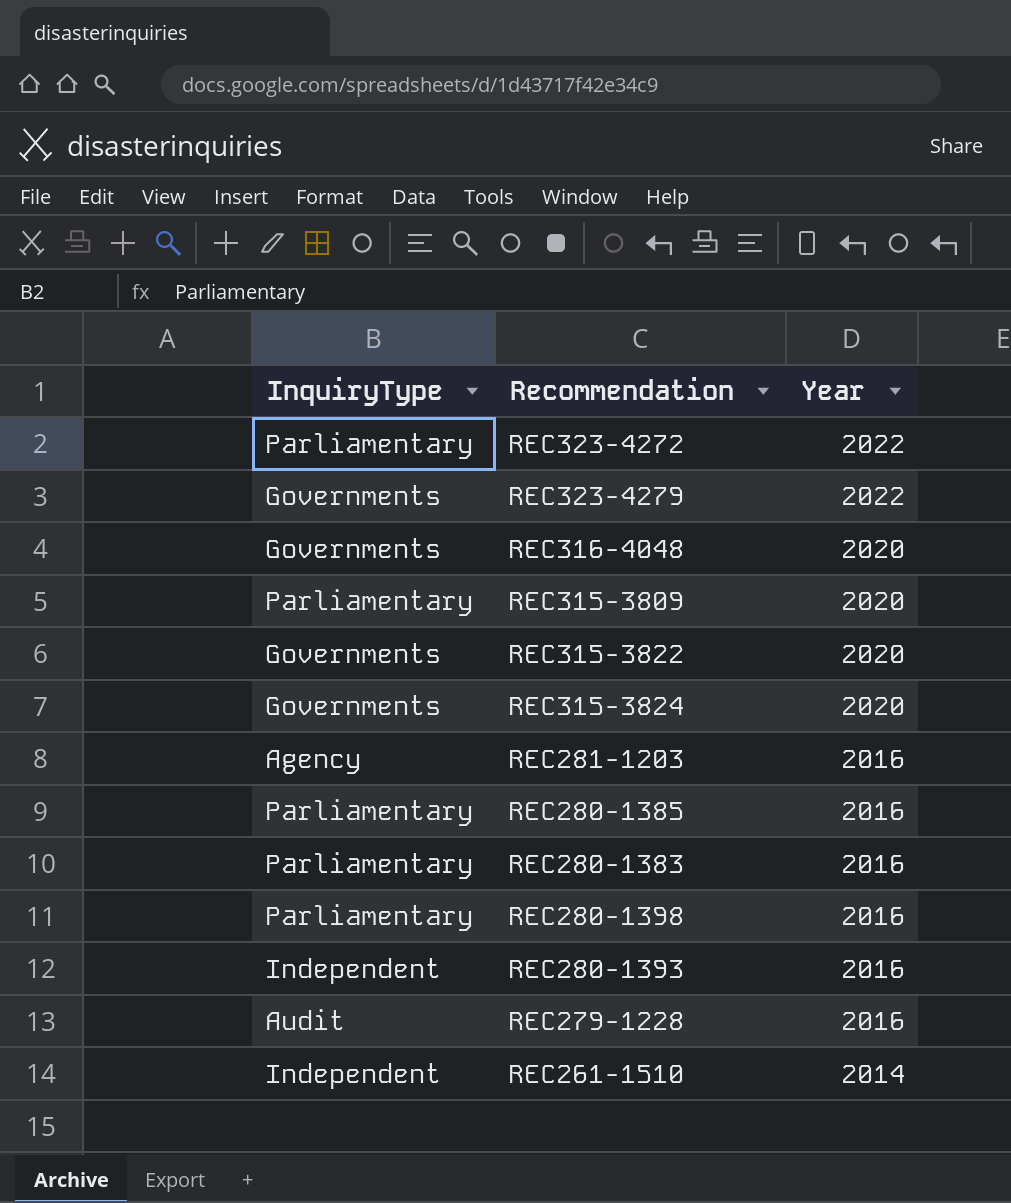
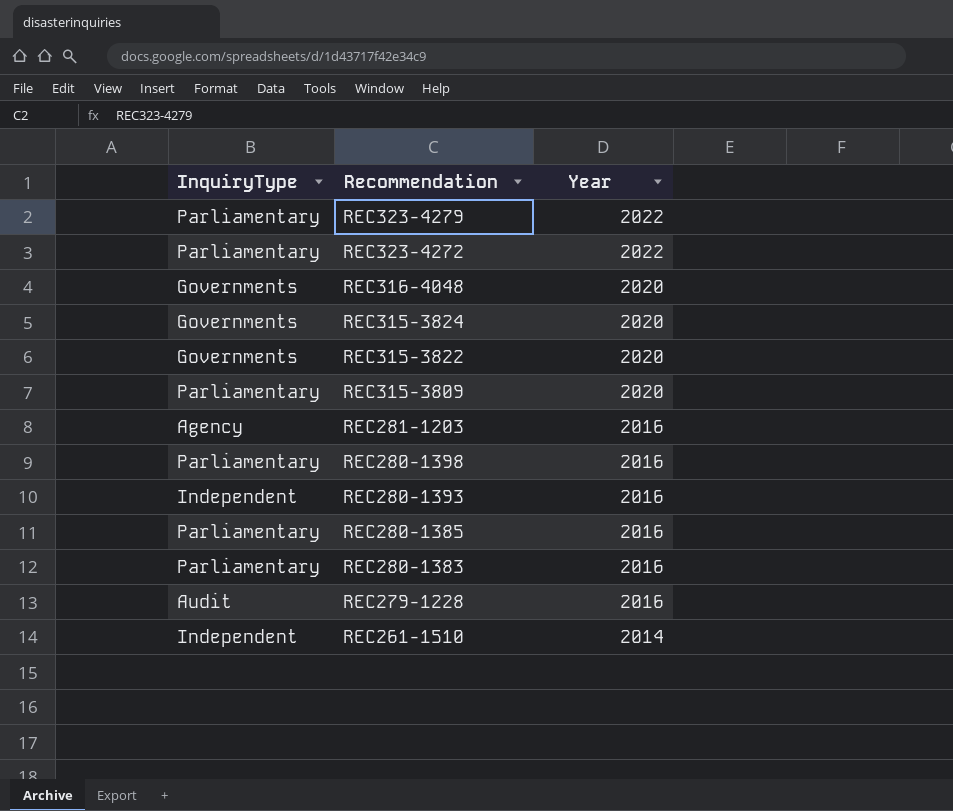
row order: Year descending -> Recommendation descending
REC323-4279 | InquiryType: Governments -> Parliamentary

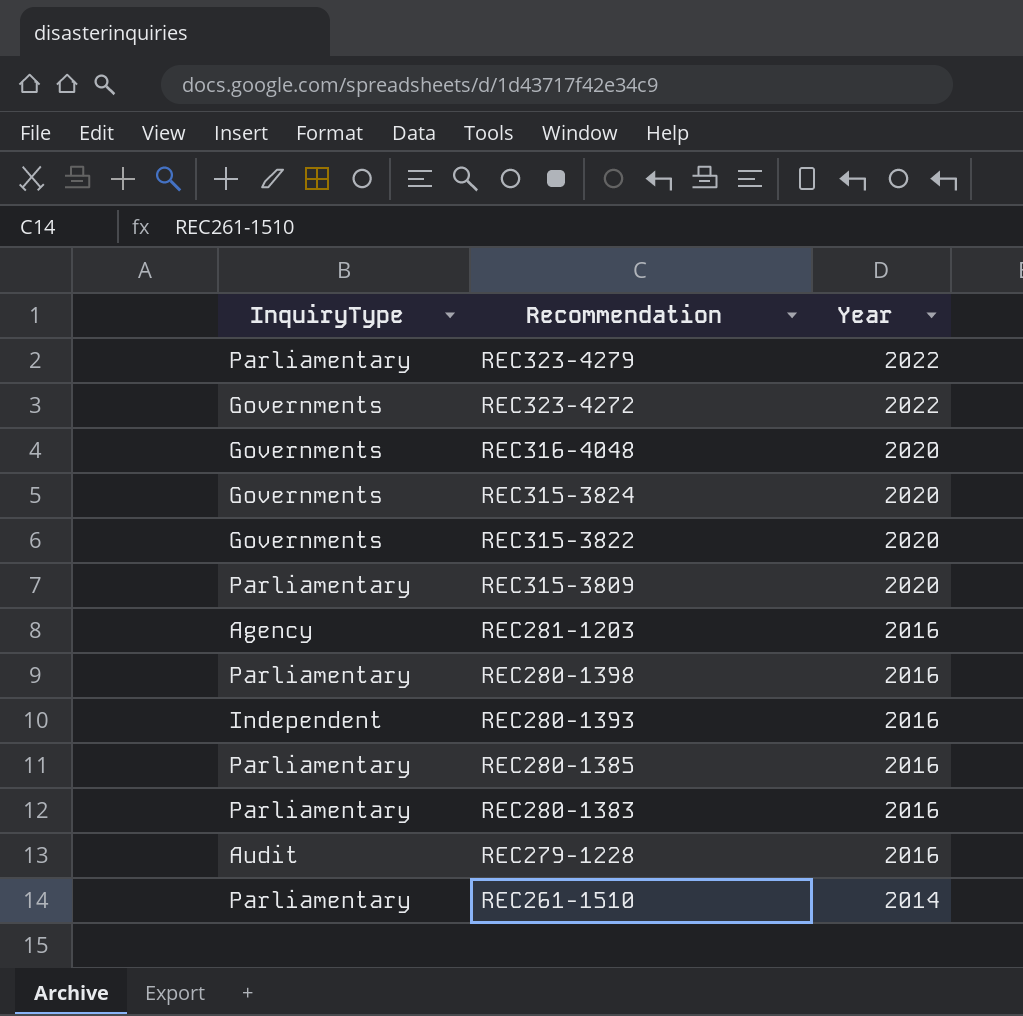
REC323-4272 | InquiryType: Parliamentary -> Governments
REC261-1510 | InquiryType: Independent -> Parliamentary

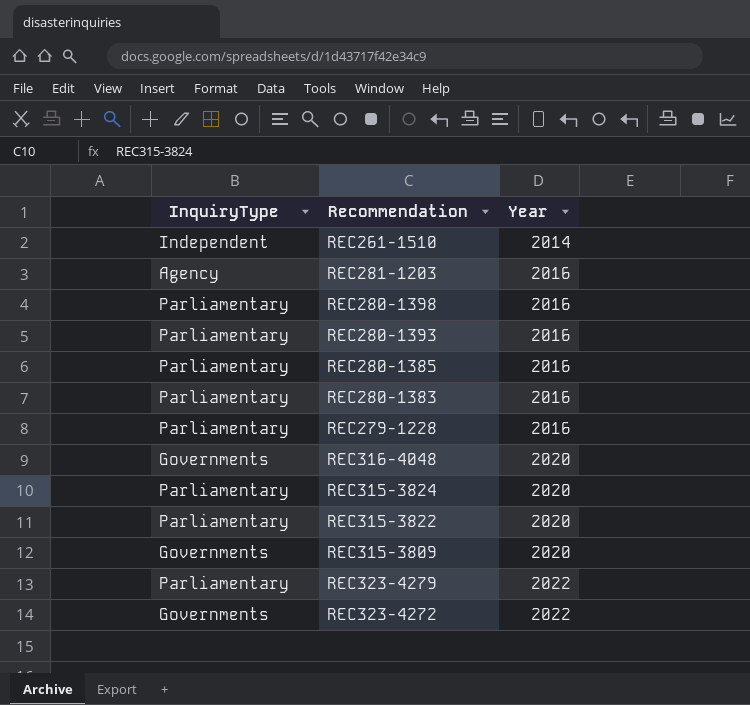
row order: Recommendation descending -> Year ascending
REC261-1510 | InquiryType: Parliamentary -> Independent
REC280-1393 | InquiryType: Independent -> Parliamentary
REC279-1228 | InquiryType: Audit -> Parliamentary
REC315-3824 | InquiryType: Governments -> Parliamentary
REC315-3822 | InquiryType: Governments -> Parliamentary
REC315-3809 | InquiryType: Parliamentary -> Governments

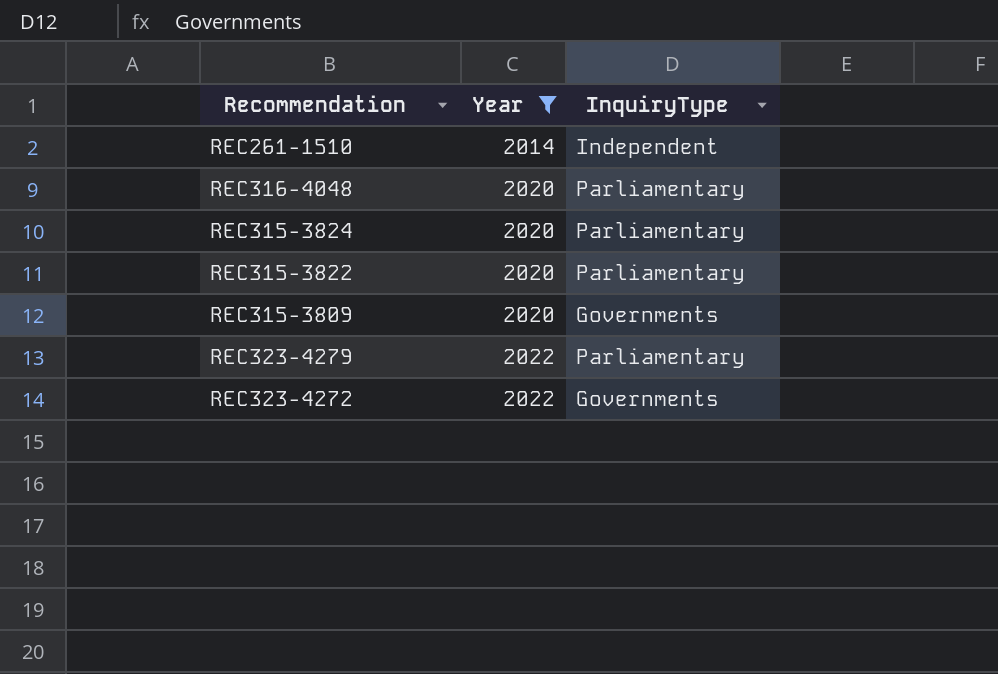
filter: none -> Year != 2016
column InquiryType | position: 1 -> 3
REC316-4048 | InquiryType: Governments -> Parliamentary

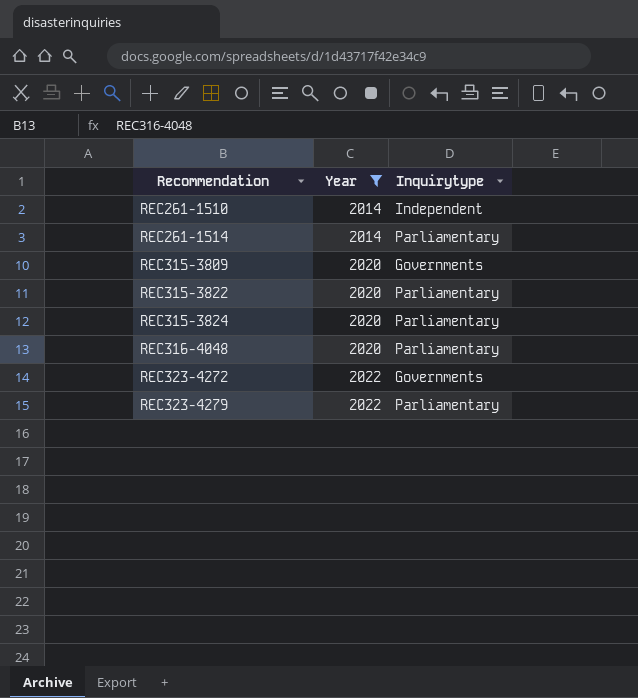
row order: Year ascending -> Recommendation ascending
column name: InquiryType -> Inquirytype
row REC261-1514: none -> 2014 | Parliamentary

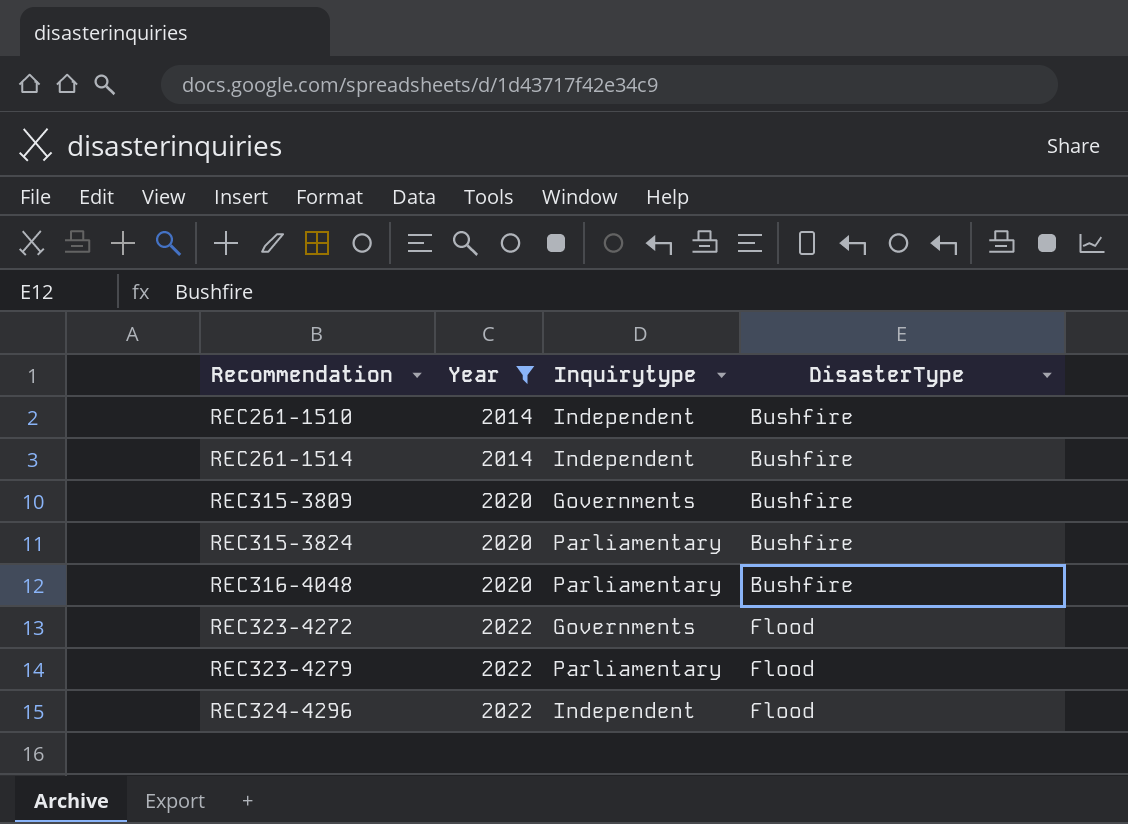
column DisasterType | position: none -> 4
row REC315-3822: 2020 | Parliamentary -> none
REC261-1514 | Inquirytype: Parliamentary -> Independent
row REC324-4296: none -> 2022 | Independent | Flood

